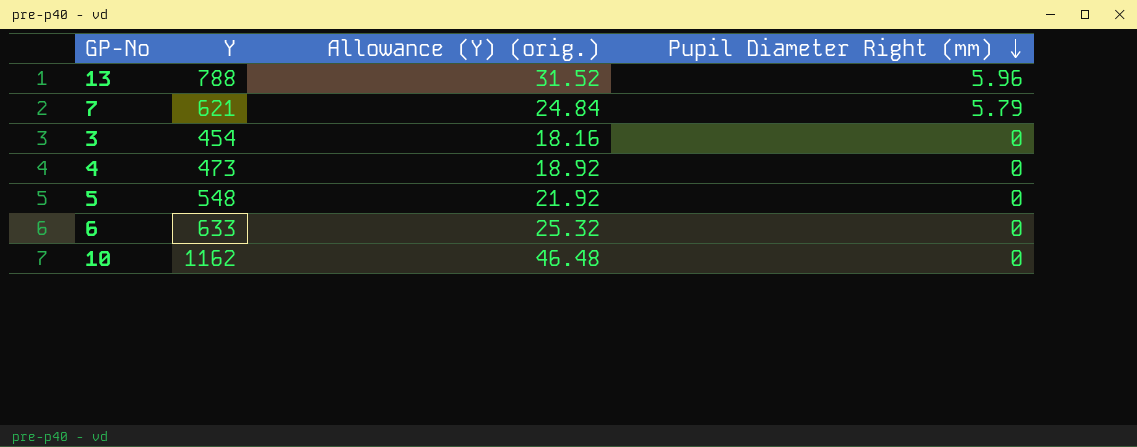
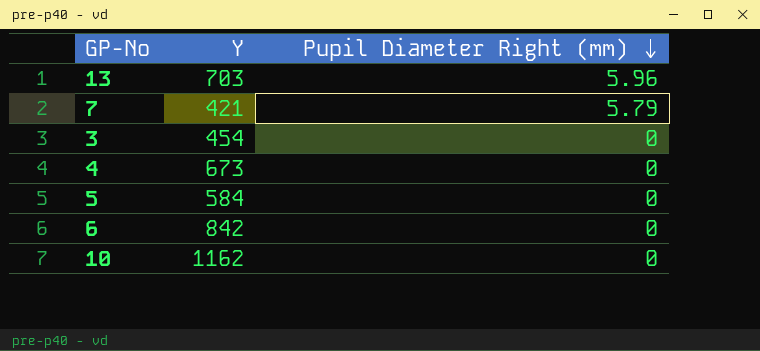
column Allowance (Y) (orig.) | formula: [Y] * 0.04 -> none
13 | Y: 788 -> 703
7 | Y: 621 -> 421
4 | Y: 473 -> 673
5 | Y: 548 -> 584
6 | Y: 633 -> 842

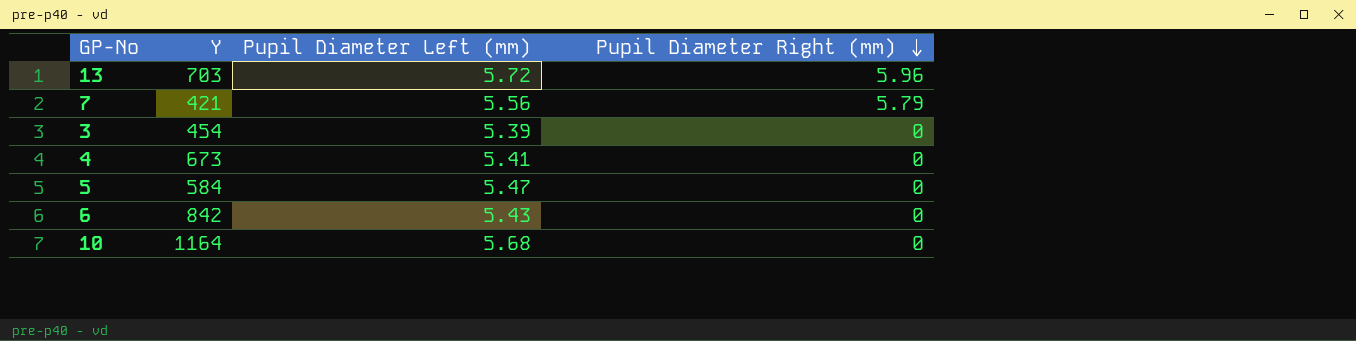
column Pupil Diameter Left (mm) | position: none -> 3
10 | Y: 1162 -> 1164

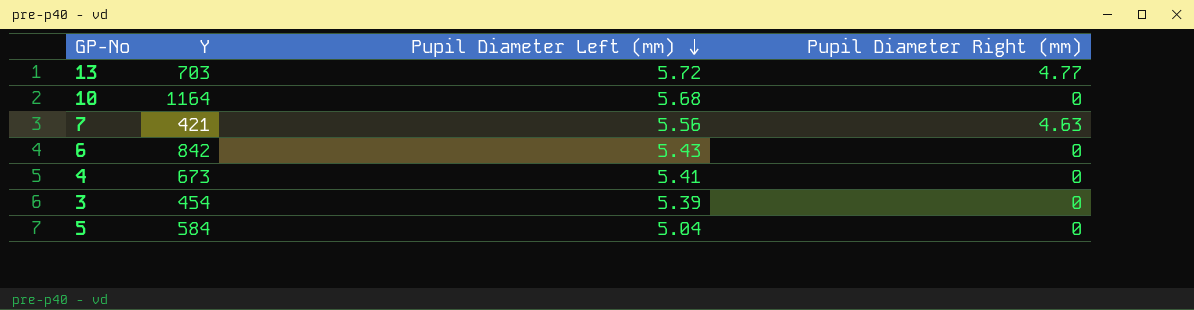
row order: Pupil Diameter Right (mm) descending -> Pupil Diameter Left (mm) descending
13 | Pupil Diameter Right (mm): 5.96 -> 4.77
7 | Pupil Diameter Right (mm): 5.79 -> 4.63
5 | Pupil Diameter Left (mm): 5.47 -> 5.04

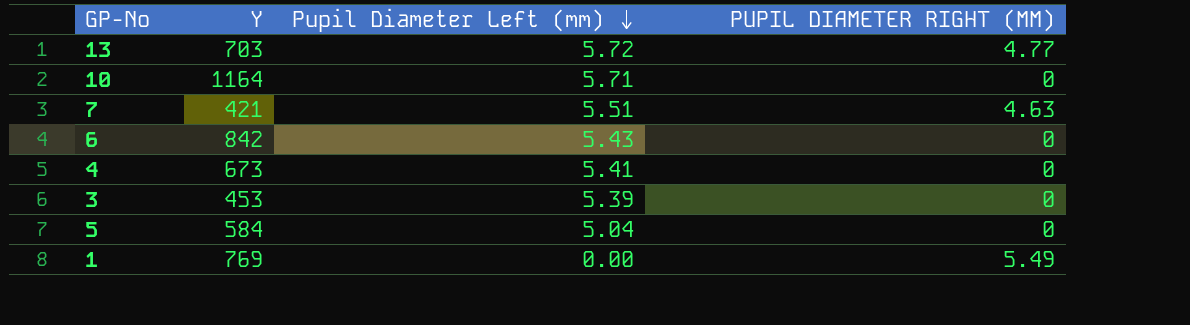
column name: Pupil Diameter Right (mm) -> PUPIL DIAMETER RIGHT (MM)
10 | Pupil Diameter Left (mm): 5.68 -> 5.71
7 | Pupil Diameter Left (mm): 5.56 -> 5.51
3 | Y: 454 -> 453
row 1: none -> 769 | 0.00 | 5.49

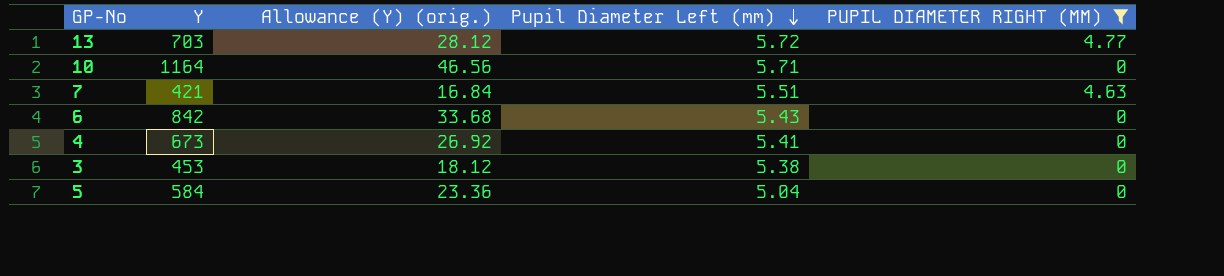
filter: none -> PUPIL DIAMETER RIGHT (MM) != 5.49
column Allowance (Y) (orig.) | formula: none -> [Y] * 0.04
3 | Pupil Diameter Left (mm): 5.39 -> 5.38

